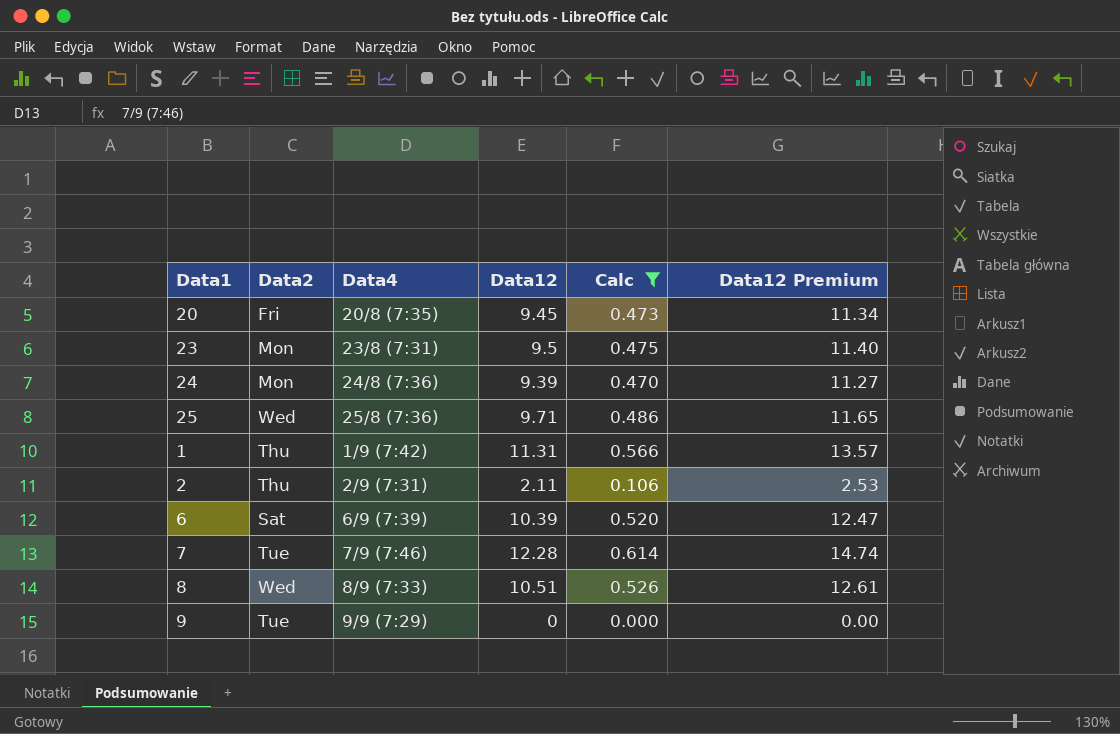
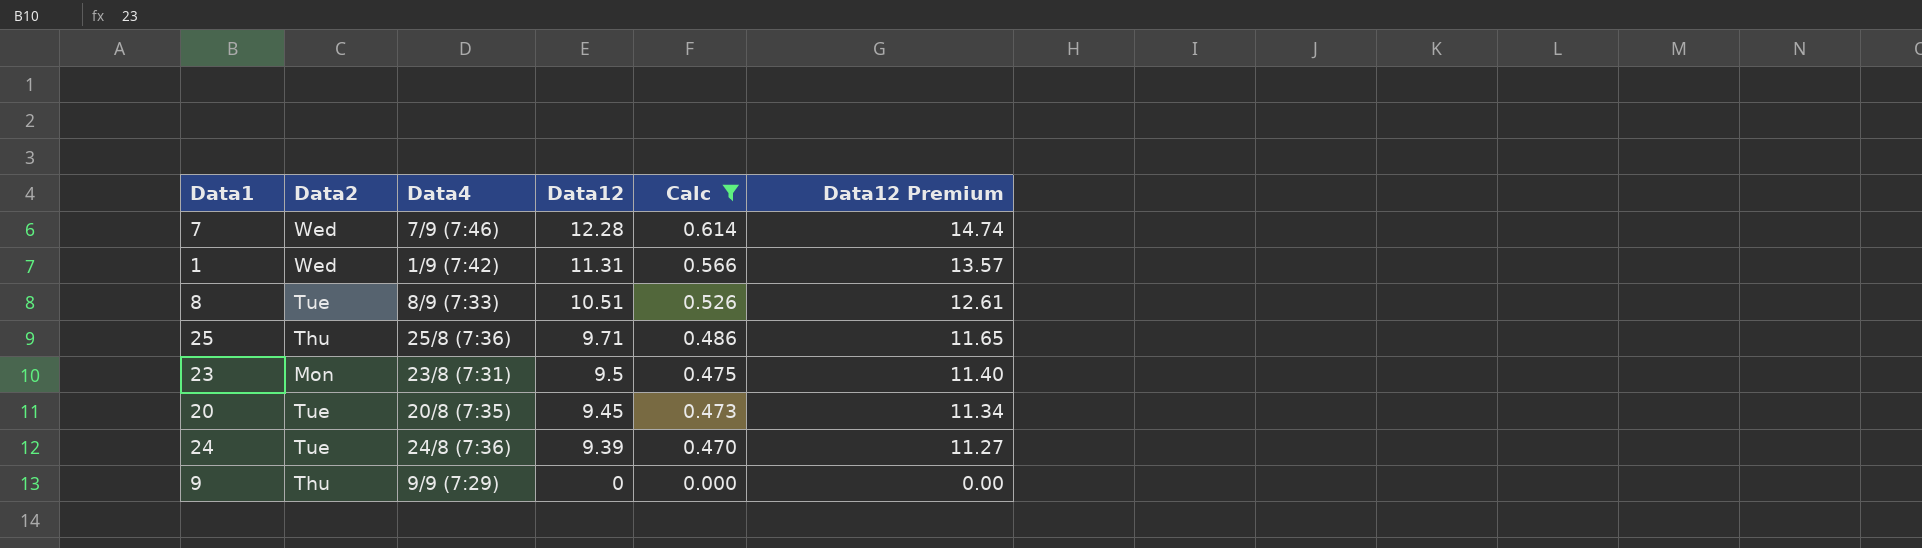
row order: none -> Data12 descending
row 2: Thu | 2/9 (7:31) | 2.11 | 0.106 | 2.53 -> none
row 6: Sat | 6/9 (7:39) | 10.39 | 0.520 | 12.47 -> none
7 | Data2: Tue -> Wed
1 | Data2: Thu -> Wed
8 | Data2: Wed -> Tue
25 | Data2: Wed -> Thu
20 | Data2: Fri -> Tue
24 | Data2: Mon -> Tue
9 | Data2: Tue -> Thu

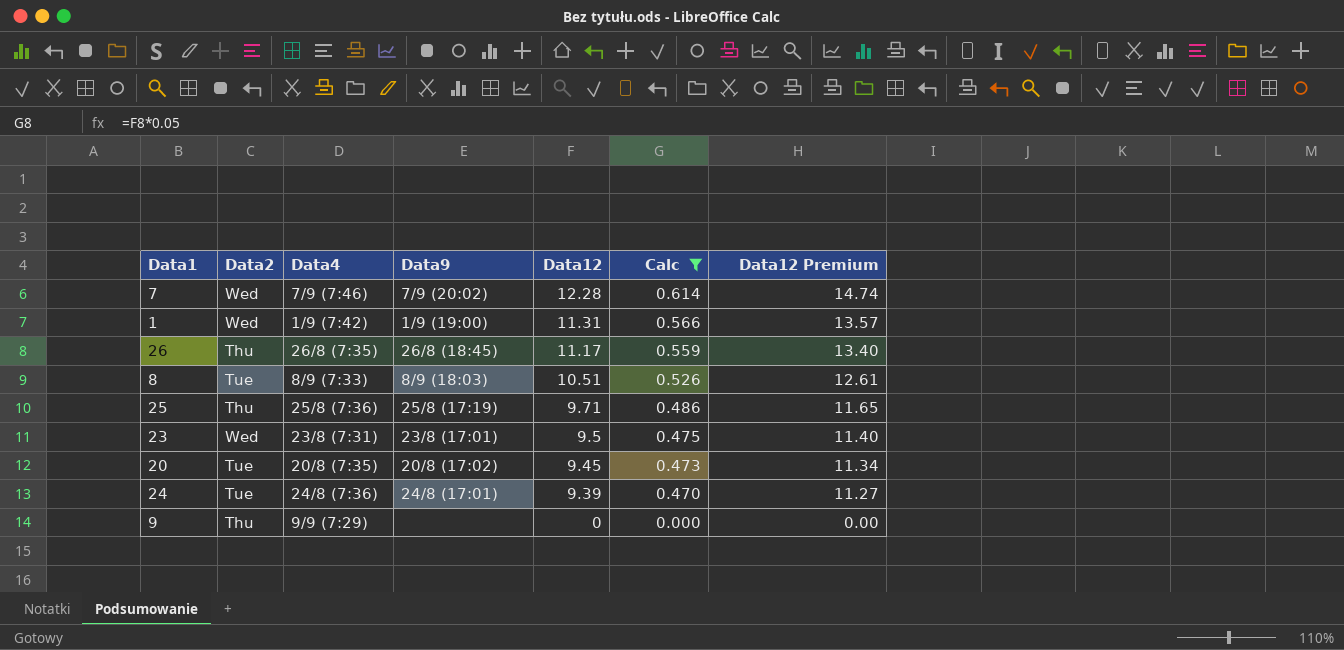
column Data9 | position: none -> 4
row 26: none -> Thu | 26/8 (7:35) | 26/8 (18:45) | 11.17 | 0.559 | 13.40
23 | Data2: Mon -> Wed

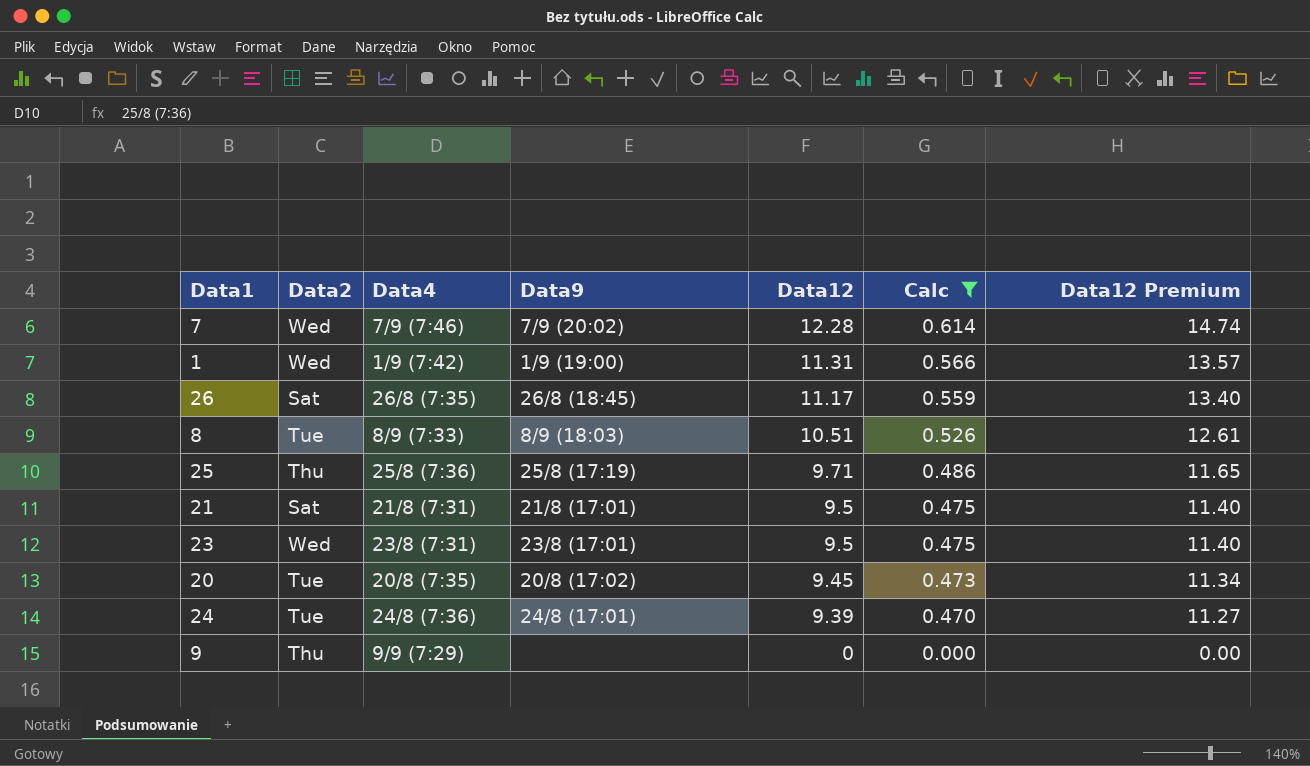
26 | Data2: Thu -> Sat
row 21: none -> Sat | 21/8 (7:31) | 21/8 (17:01) | 9.5 | 0.475 | 11.40

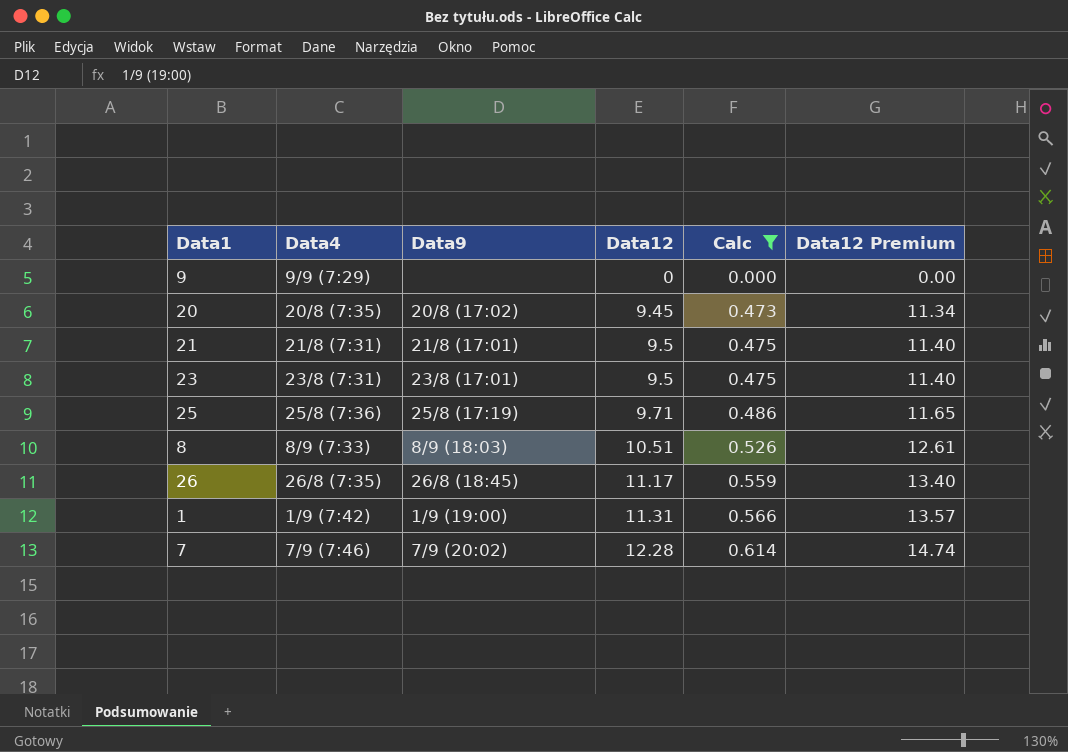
row order: Data12 descending -> Data12 ascending
column Data2 | position: 2 -> none
row 24: Tue | 24/8 (7:36) | 24/8 (17:01) | 9.39 | 0.470 | 11.27 -> none

